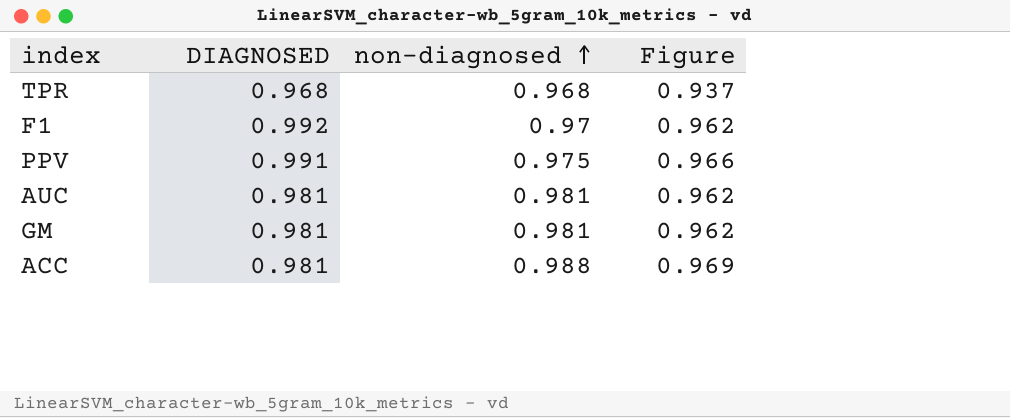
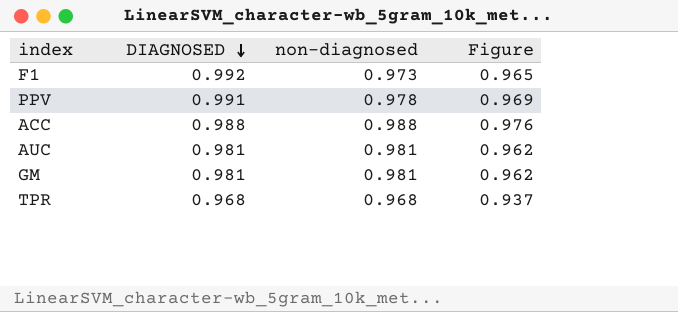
row order: non-diagnosed ascending -> DIAGNOSED descending
F1 | non-diagnosed: 0.97 -> 0.973
F1 | Figure: 0.962 -> 0.965
PPV | non-diagnosed: 0.975 -> 0.978
PPV | Figure: 0.966 -> 0.969
ACC | DIAGNOSED: 0.981 -> 0.988
ACC | Figure: 0.969 -> 0.976

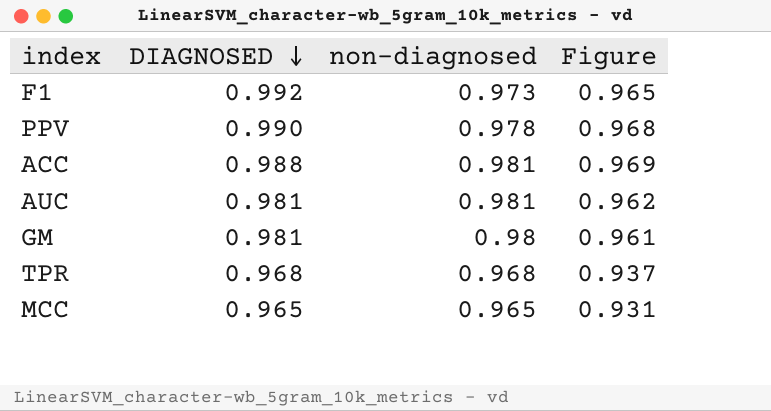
PPV | DIAGNOSED: 0.991 -> 0.990
PPV | Figure: 0.969 -> 0.968
ACC | non-diagnosed: 0.988 -> 0.981
ACC | Figure: 0.976 -> 0.969
GM | non-diagnosed: 0.981 -> 0.98
GM | Figure: 0.962 -> 0.961
row MCC: none -> 0.965 | 0.965 | 0.931

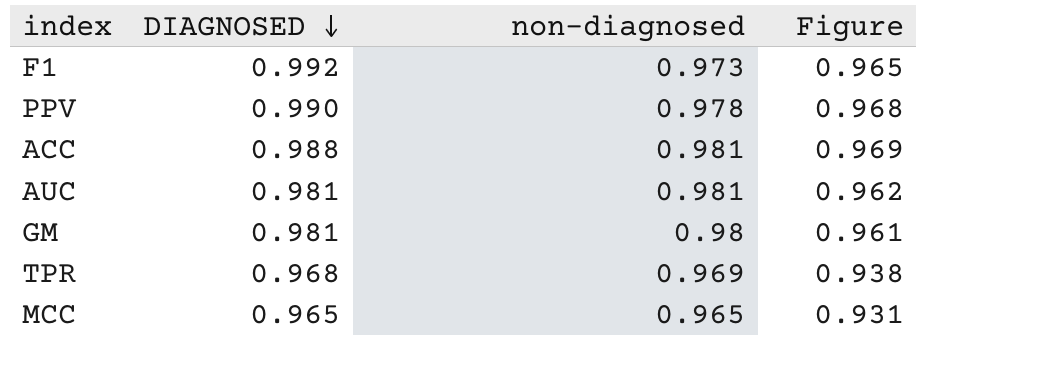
TPR | non-diagnosed: 0.968 -> 0.969
TPR | Figure: 0.937 -> 0.938

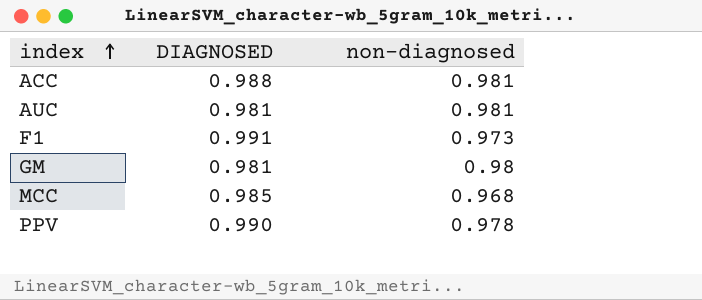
row order: DIAGNOSED descending -> index ascending
column Figure | formula: [DIAGNOSED] * [non-diagnosed] -> none
row TPR: 0.968 | 0.969 | 0.938 -> none
F1 | DIAGNOSED: 0.992 -> 0.991
MCC | DIAGNOSED: 0.965 -> 0.985
MCC | non-diagnosed: 0.965 -> 0.968

